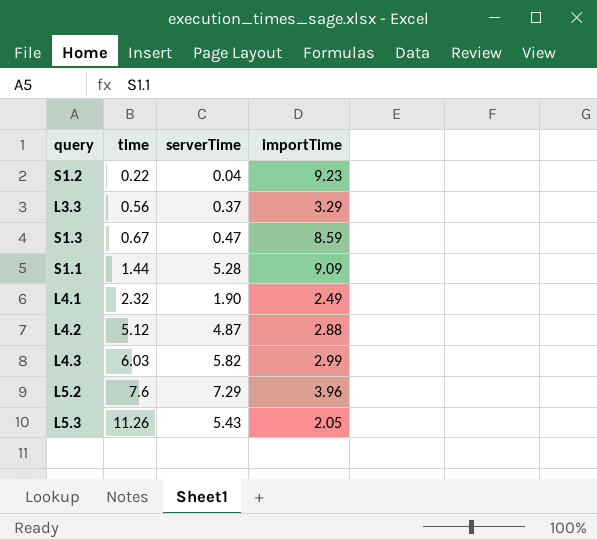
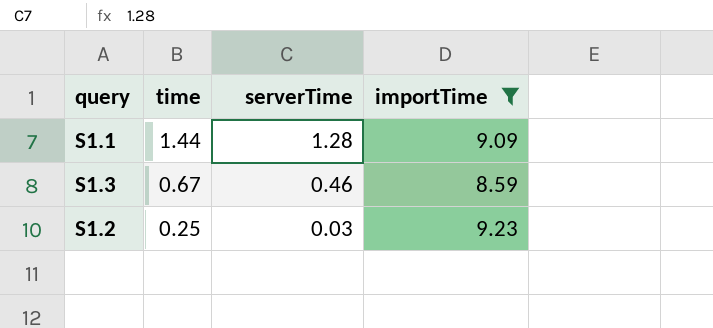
filter: none -> importTime >= 8.59
row order: time ascending -> time descending
S1.1 | serverTime: 5.28 -> 1.28
S1.3 | serverTime: 0.47 -> 0.46
S1.2 | time: 0.22 -> 0.25
S1.2 | serverTime: 0.04 -> 0.03

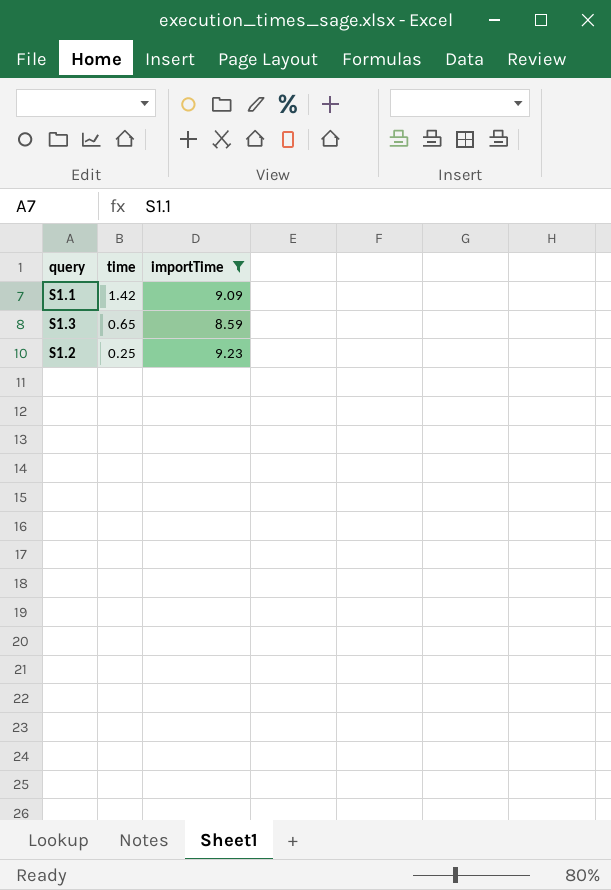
column serverTime | position: 3 -> none
S1.1 | time: 1.44 -> 1.42
S1.3 | time: 0.67 -> 0.65

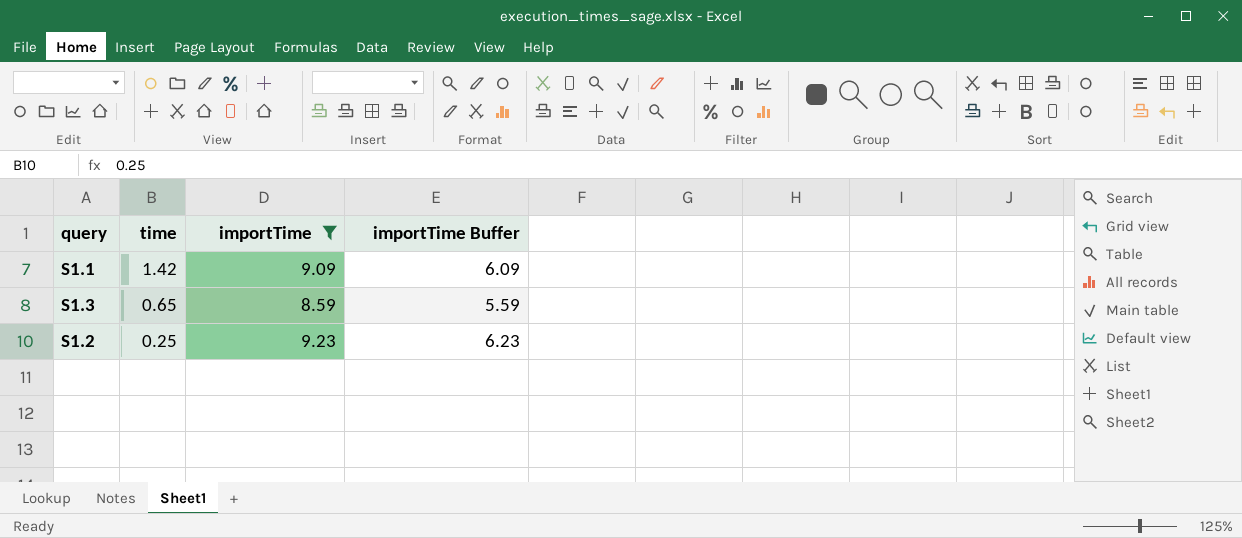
column importTime Buffer | formula: none -> [importTime] - 3

